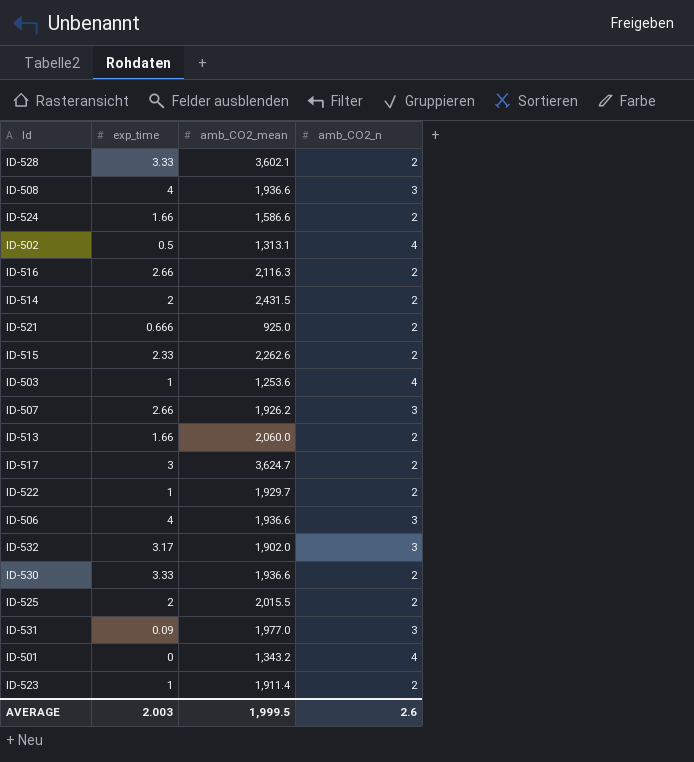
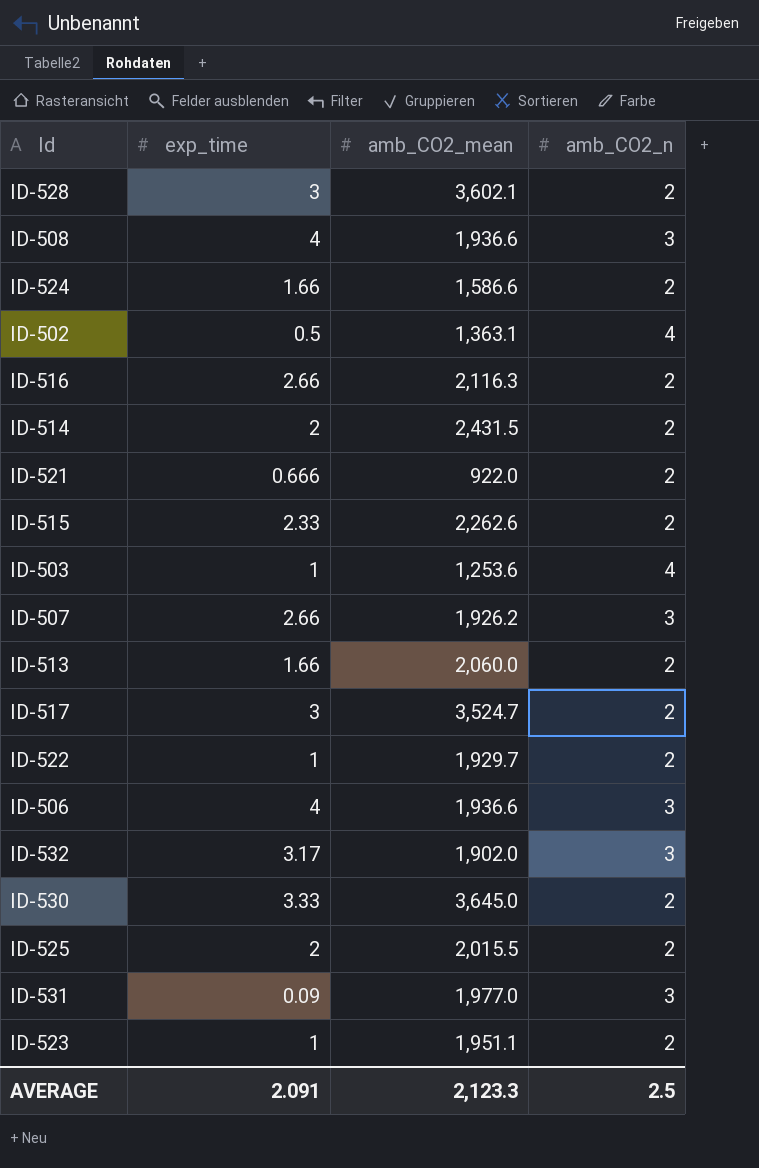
row ID-501: 0 | 1,343.2 | 4 -> none
ID-528 | exp_time: 3.33 -> 3
ID-502 | amb_CO2_mean: 1,313.1 -> 1,363.1
ID-521 | amb_CO2_mean: 925.0 -> 922.0
ID-517 | amb_CO2_mean: 3,624.7 -> 3,524.7
ID-530 | amb_CO2_mean: 1,936.6 -> 3,645.0
ID-523 | amb_CO2_mean: 1,911.4 -> 1,951.1
AVERAGE | exp_time: 2.003 -> 2.091
AVERAGE | amb_CO2_mean: 1,999.5 -> 2,123.3
AVERAGE | amb_CO2_n: 2.6 -> 2.5

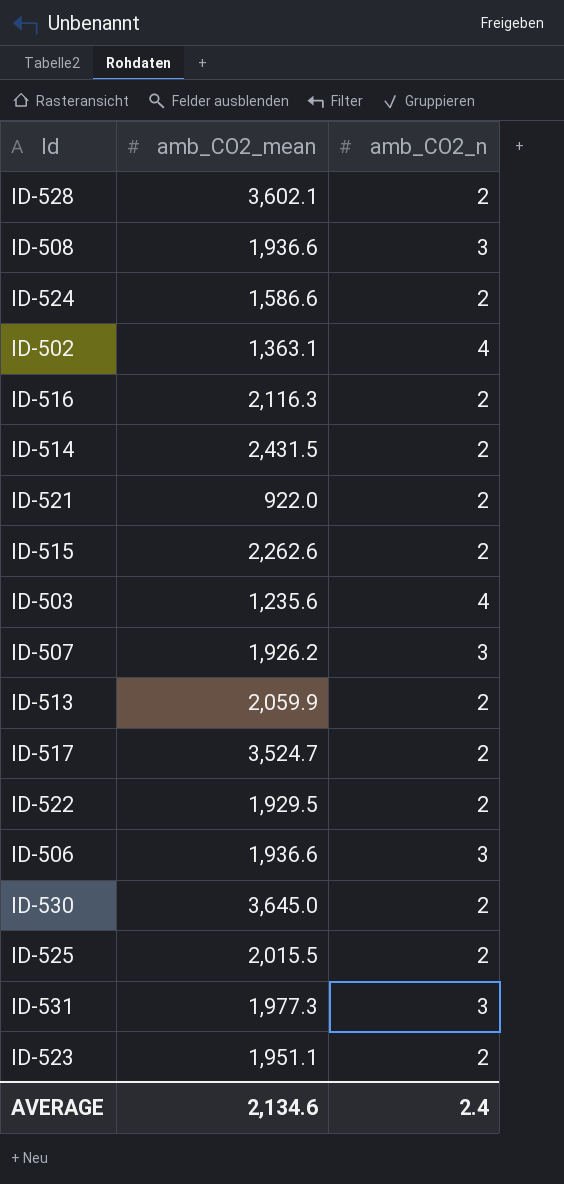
column exp_time | position: 2 -> none
row ID-532: 3.17 | 1,902.0 | 3 -> none
ID-503 | amb_CO2_mean: 1,253.6 -> 1,235.6
ID-513 | amb_CO2_mean: 2,060.0 -> 2,059.9
ID-522 | amb_CO2_mean: 1,929.7 -> 1,929.5
ID-531 | amb_CO2_mean: 1,977.0 -> 1,977.3
AVERAGE | amb_CO2_mean: 2,123.3 -> 2,134.6
AVERAGE | amb_CO2_n: 2.5 -> 2.4

